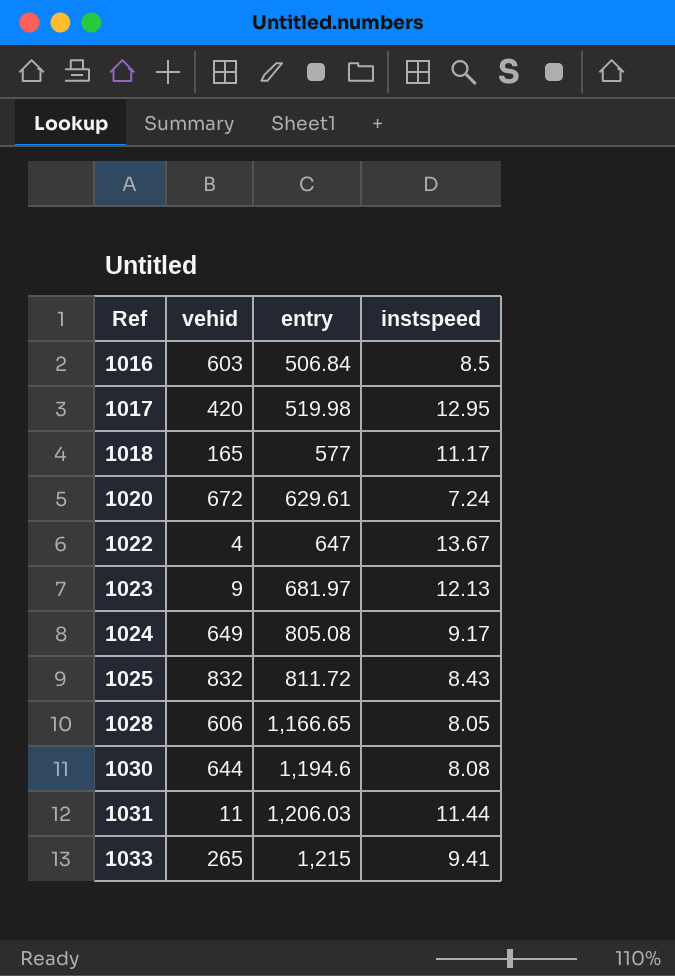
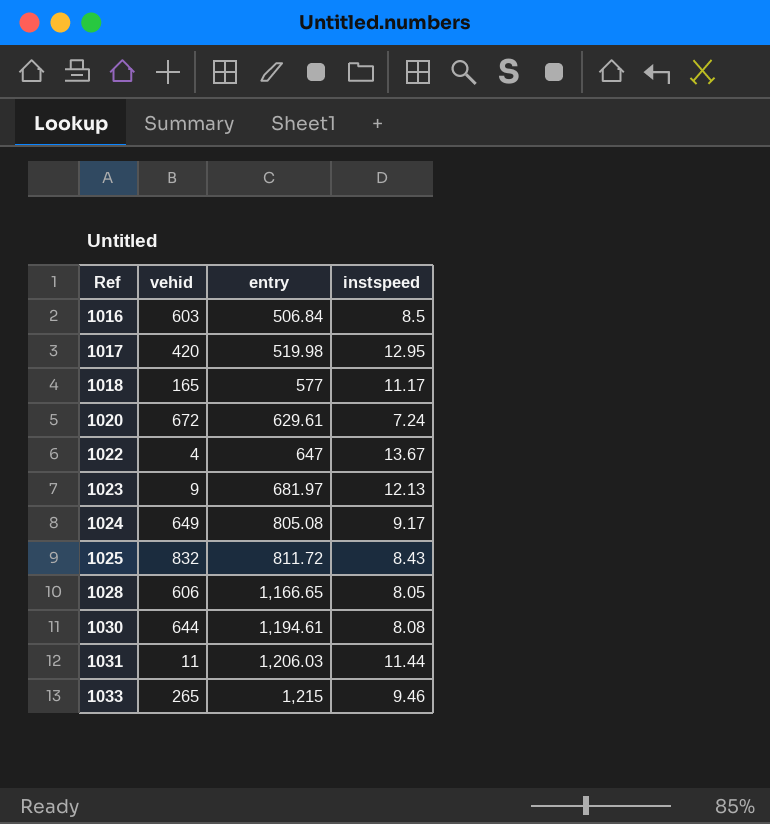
1030 | entry: 1,194.6 -> 1,194.61
1033 | instspeed: 9.41 -> 9.46

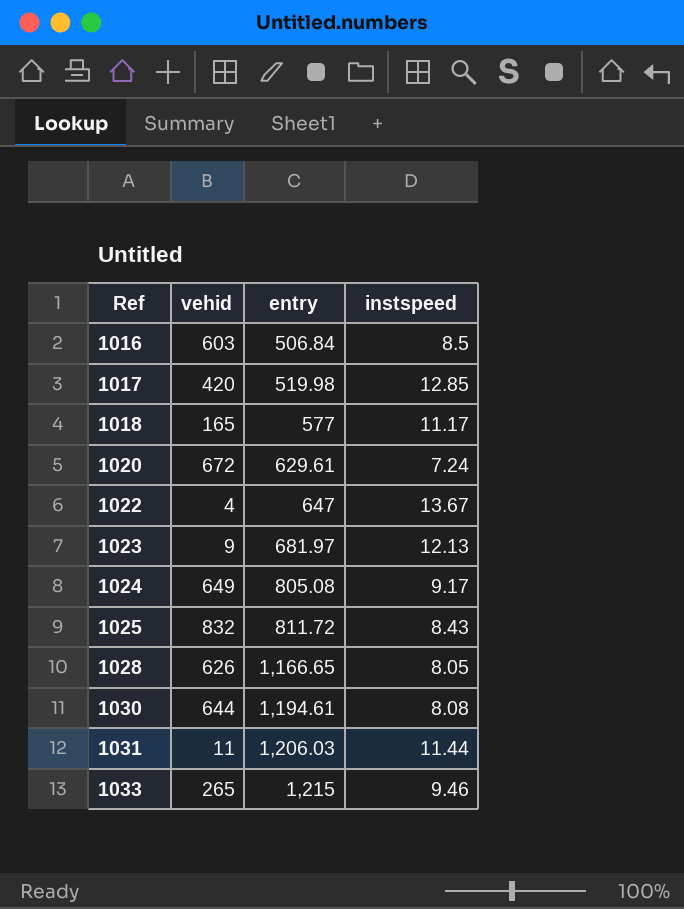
1017 | instspeed: 12.95 -> 12.85
1028 | vehid: 606 -> 626

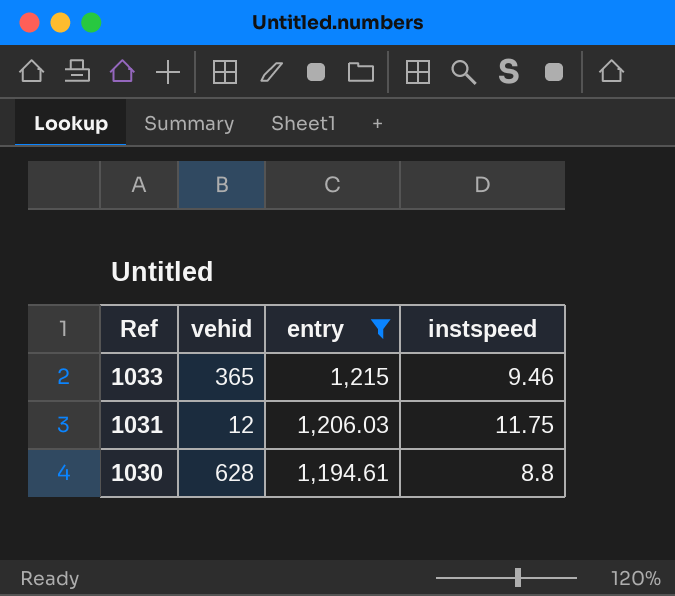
filter: none -> entry >= 1,194.61
row order: Ref ascending -> Ref descending
1033 | vehid: 265 -> 365
1031 | vehid: 11 -> 12
1031 | instspeed: 11.44 -> 11.75
1030 | vehid: 644 -> 628
1030 | instspeed: 8.08 -> 8.8

